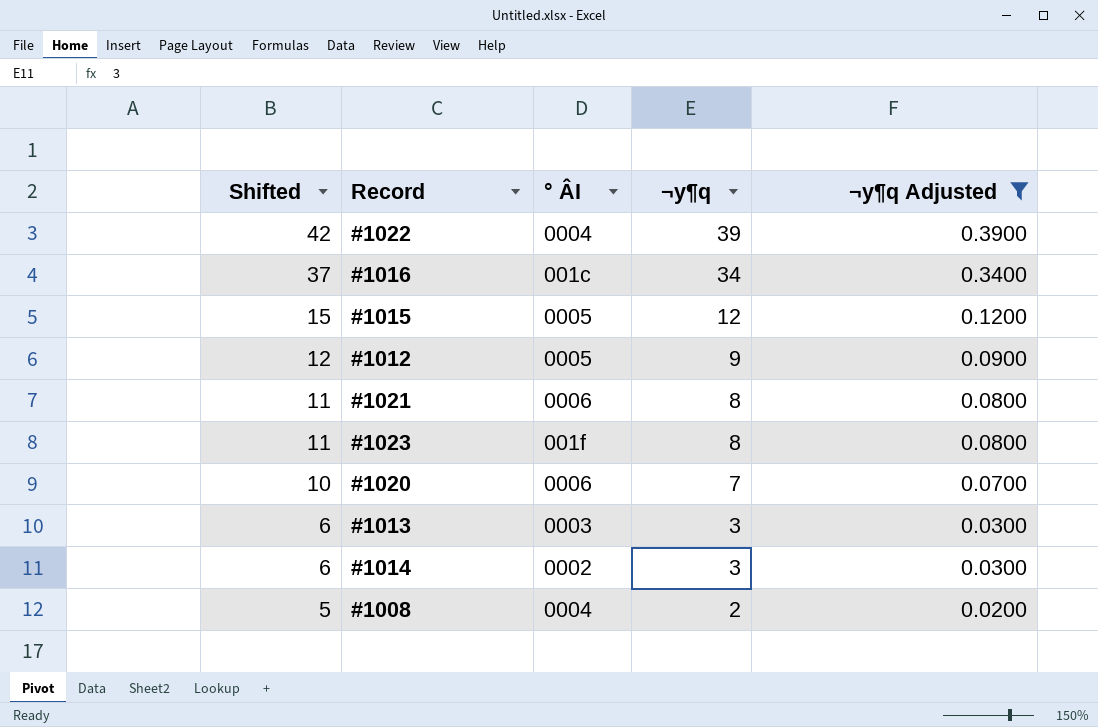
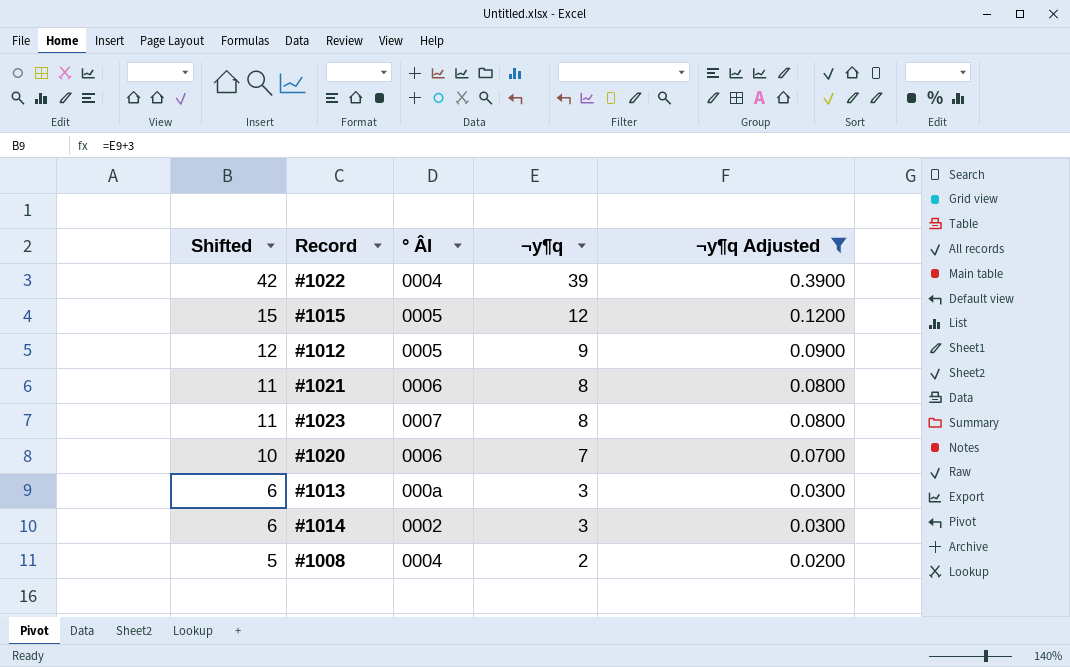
row #1016: 37 | 001c | 34 | 0.3400 -> none
#1023 | ° ÂI: 001f -> 0007
#1013 | ° ÂI: 0003 -> 000a

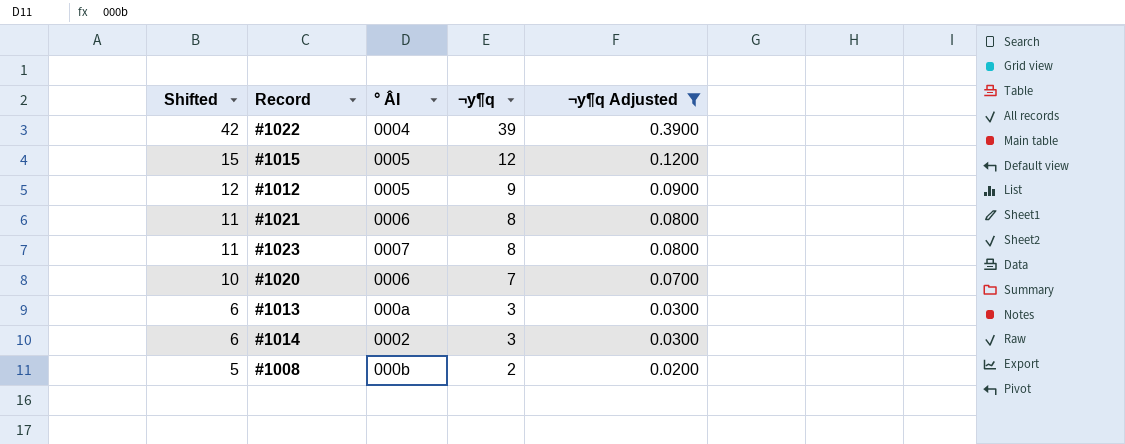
#1008 | ° ÂI: 0004 -> 000b

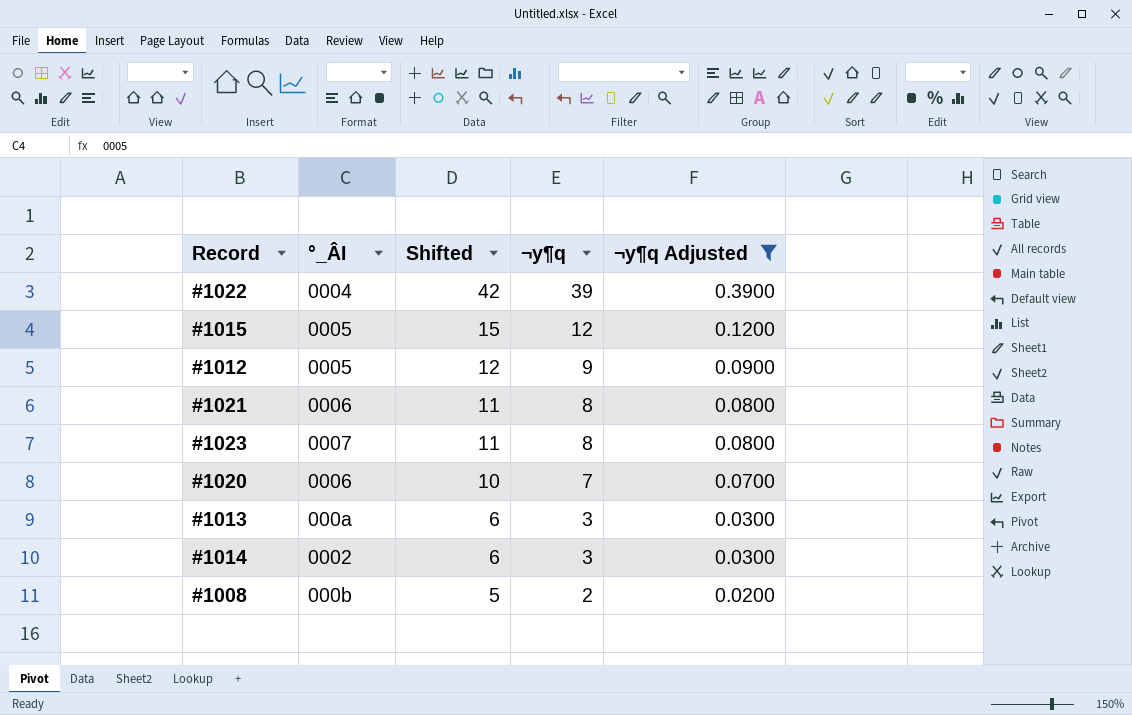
column name: ° ÂI -> °_ÂI
column Shifted | position: 1 -> 3

